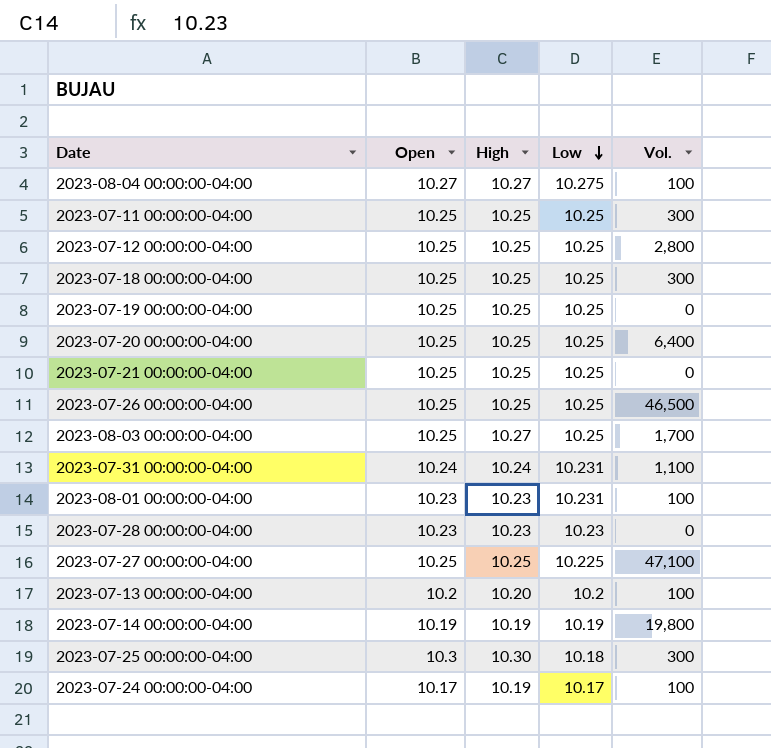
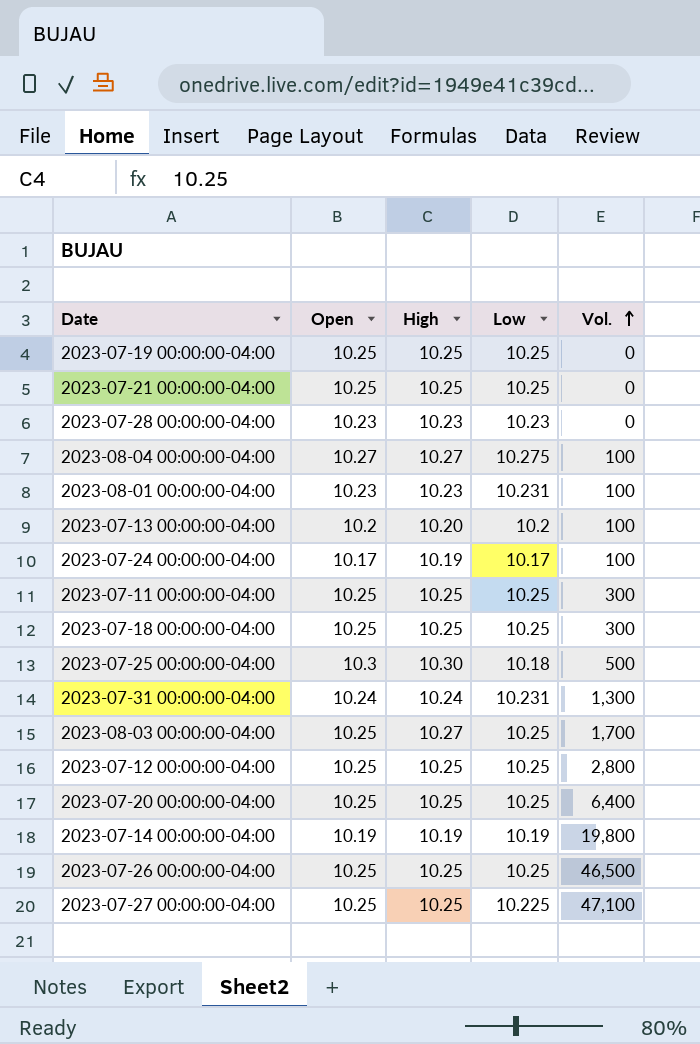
row order: Low descending -> Vol. ascending
2023-07-25 00:00:00-04:00 | Vol.: 300 -> 500
2023-07-31 00:00:00-04:00 | Vol.: 1,100 -> 1,300

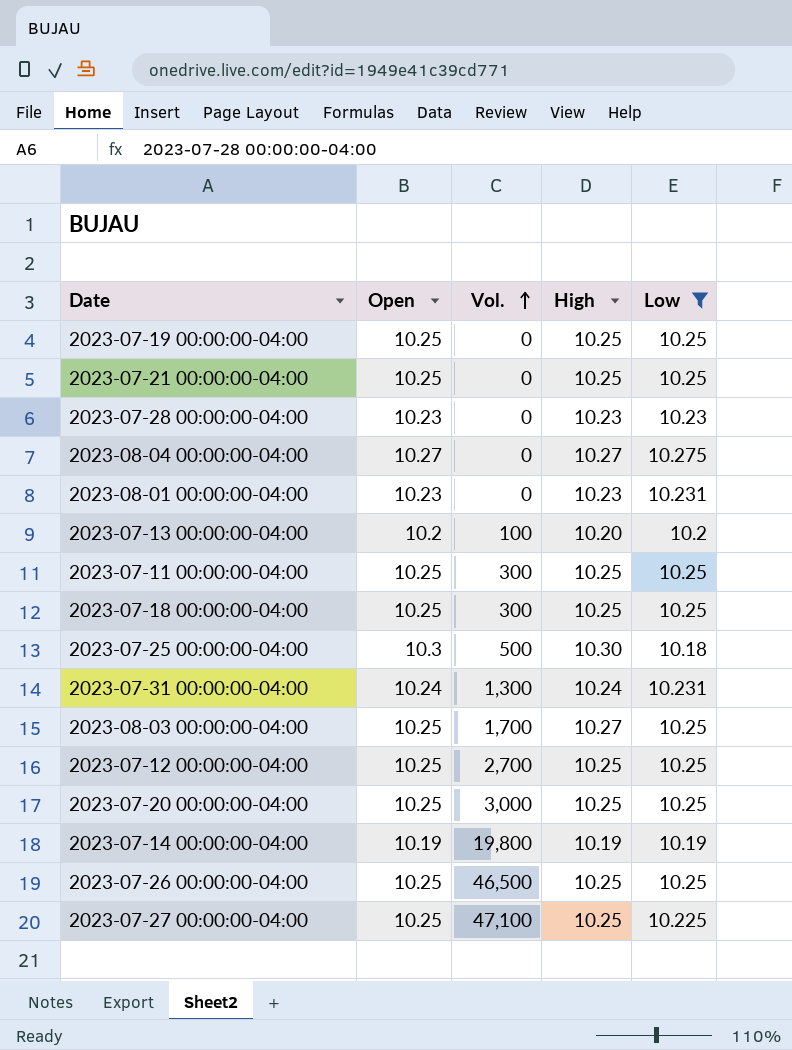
filter: none -> Low != 10.17
column Vol. | position: 5 -> 3
2023-08-04 00:00:00-04:00 | Vol.: 100 -> 0
2023-08-01 00:00:00-04:00 | Vol.: 100 -> 0
2023-07-12 00:00:00-04:00 | Vol.: 2,800 -> 2,700
2023-07-20 00:00:00-04:00 | Vol.: 6,400 -> 3,000

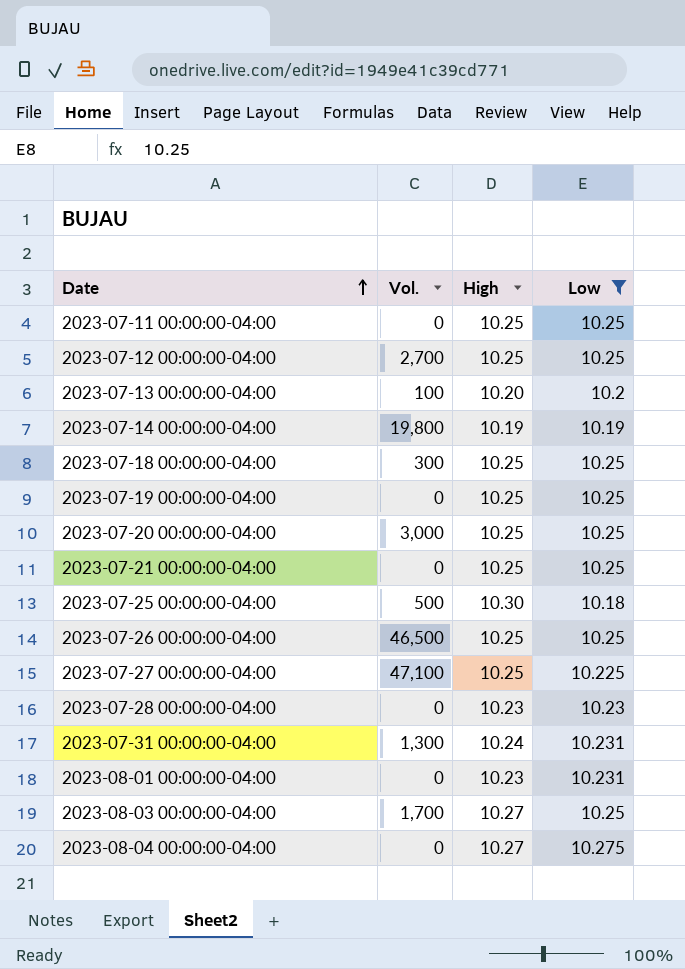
row order: Vol. ascending -> Date ascending
column Open | position: 2 -> none
2023-07-11 00:00:00-04:00 | Vol.: 300 -> 0

